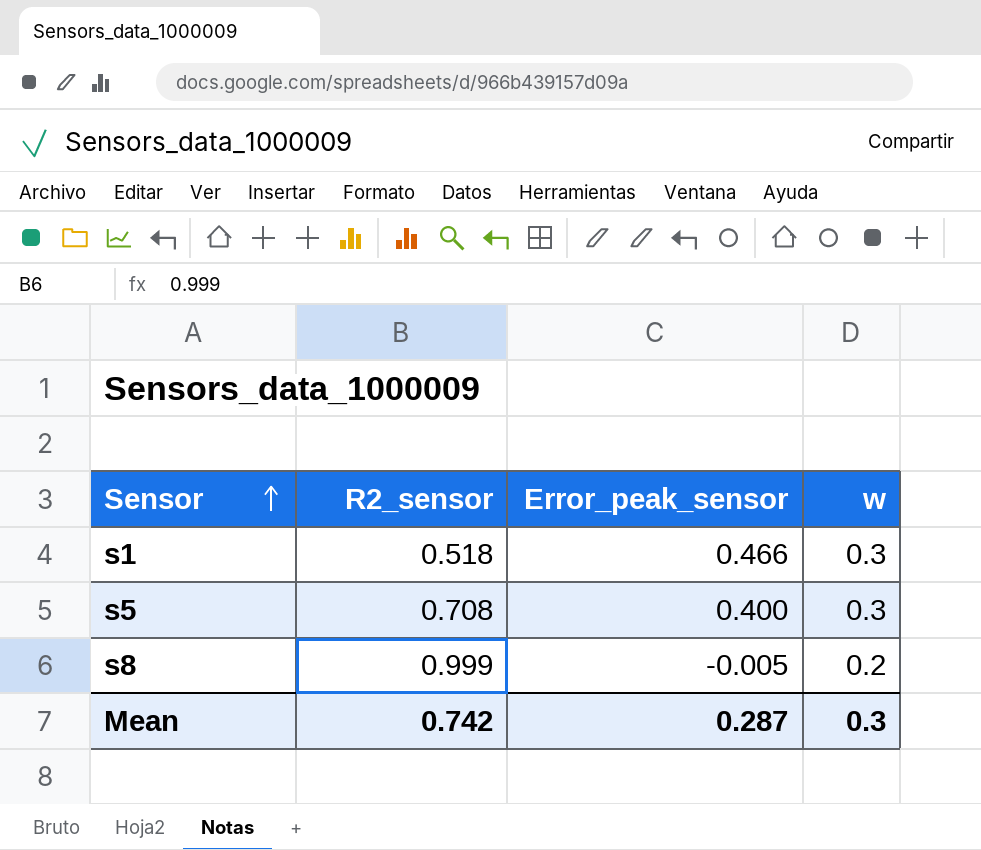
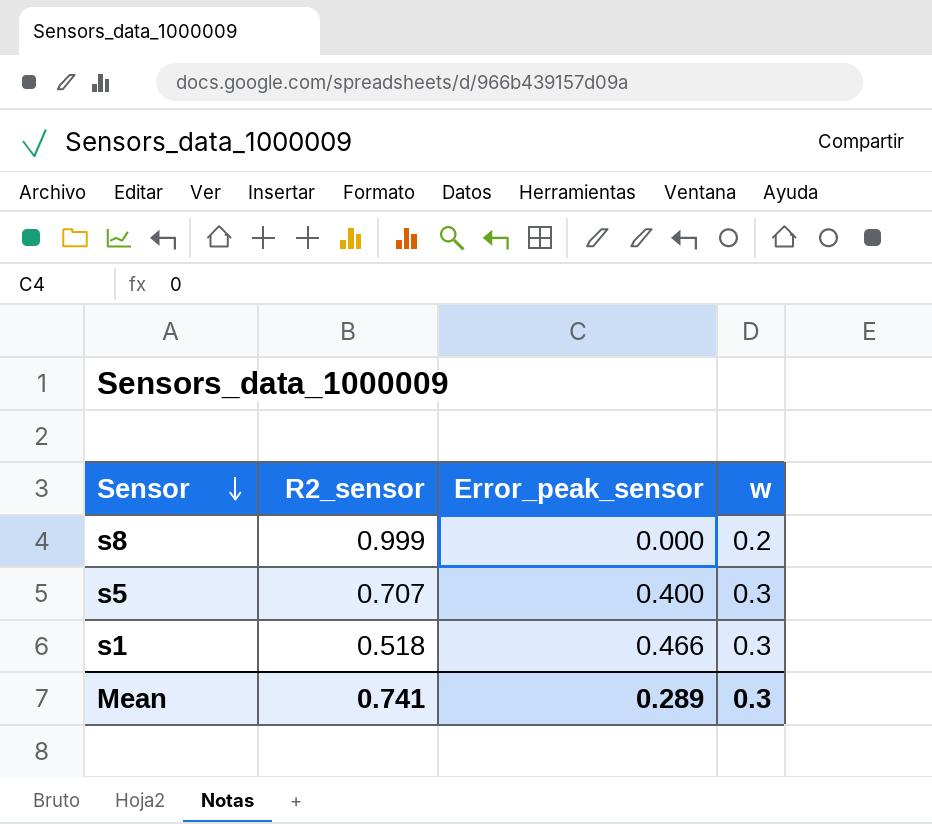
row order: Sensor ascending -> Sensor descending
s8 | Error_peak_sensor: -0.005 -> 0.000
s5 | R2_sensor: 0.708 -> 0.707
Mean | R2_sensor: 0.742 -> 0.741
Mean | Error_peak_sensor: 0.287 -> 0.289

